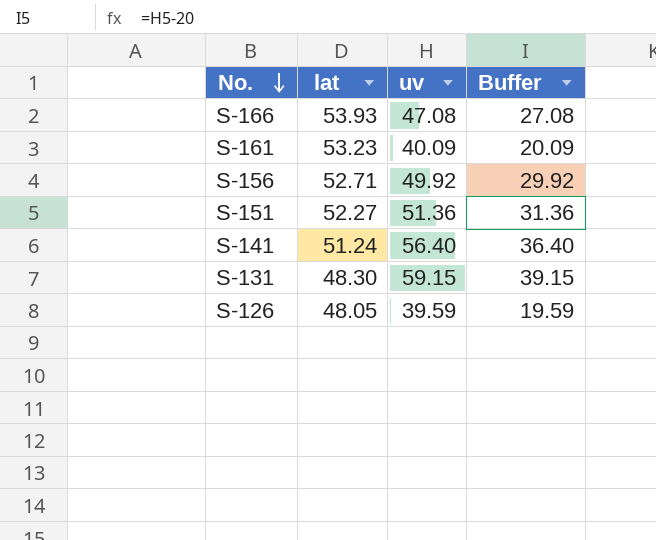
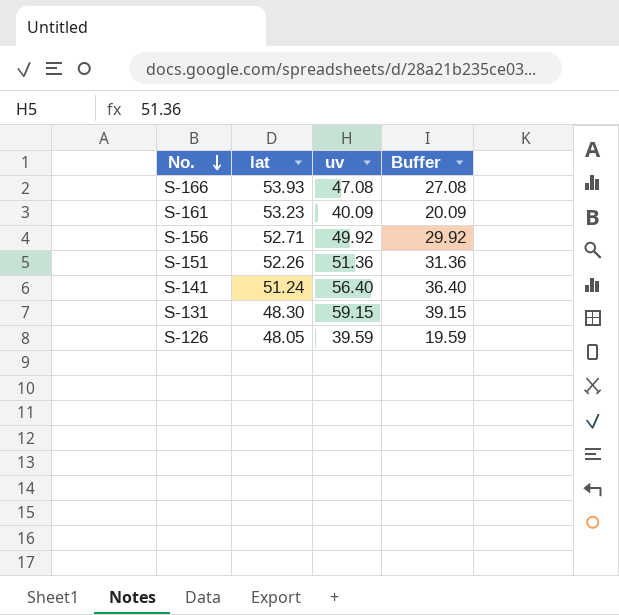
S-151 | lat: 52.27 -> 52.26

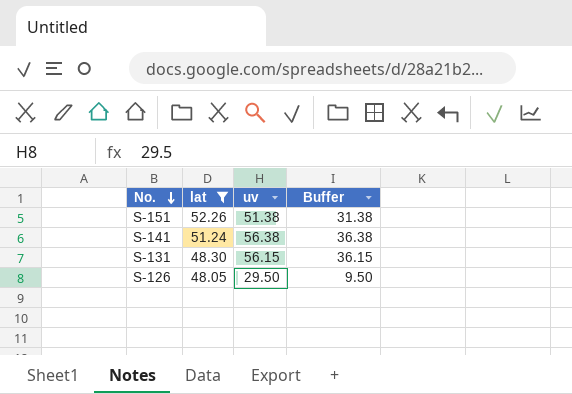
filter: none -> lat <= 52.26
S-151 | uv: 51.36 -> 51.38
S-151 | Buffer: 31.36 -> 31.38
S-141 | uv: 56.40 -> 56.38
S-141 | Buffer: 36.40 -> 36.38
S-131 | uv: 59.15 -> 56.15
S-131 | Buffer: 39.15 -> 36.15
S-126 | uv: 39.59 -> 29.50
S-126 | Buffer: 19.59 -> 9.50

